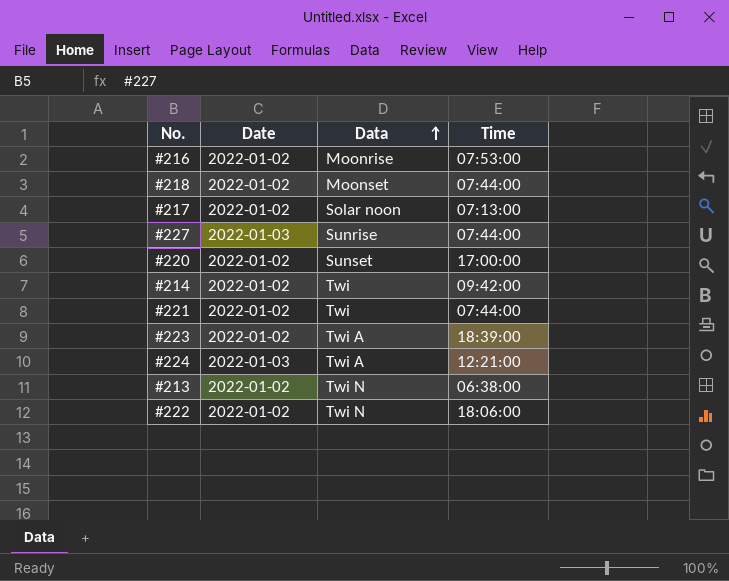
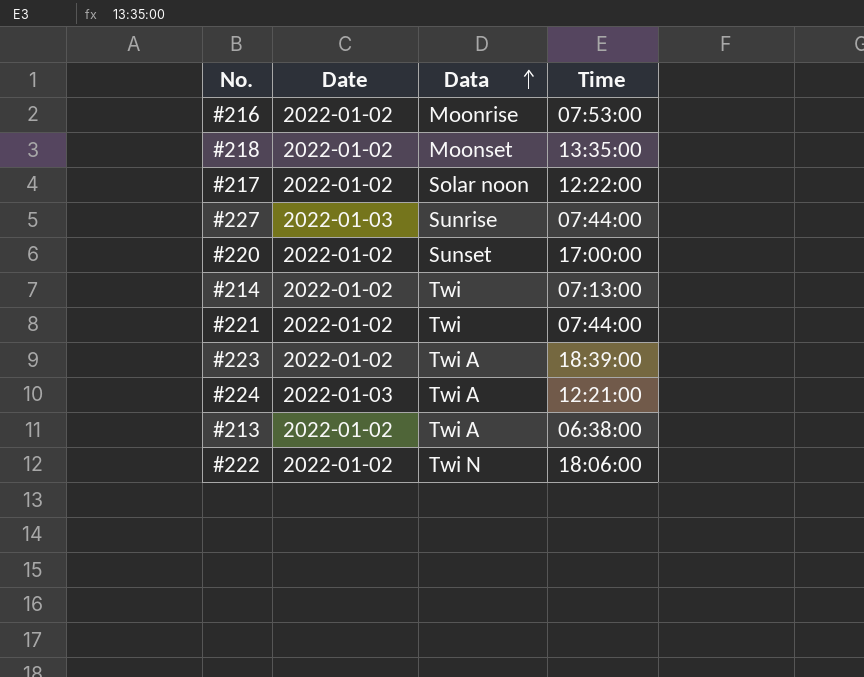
#218 | Time: 07:44:00 -> 13:35:00
#217 | Time: 07:13:00 -> 12:22:00
#214 | Time: 09:42:00 -> 07:13:00
#213 | Data: Twi N -> Twi A

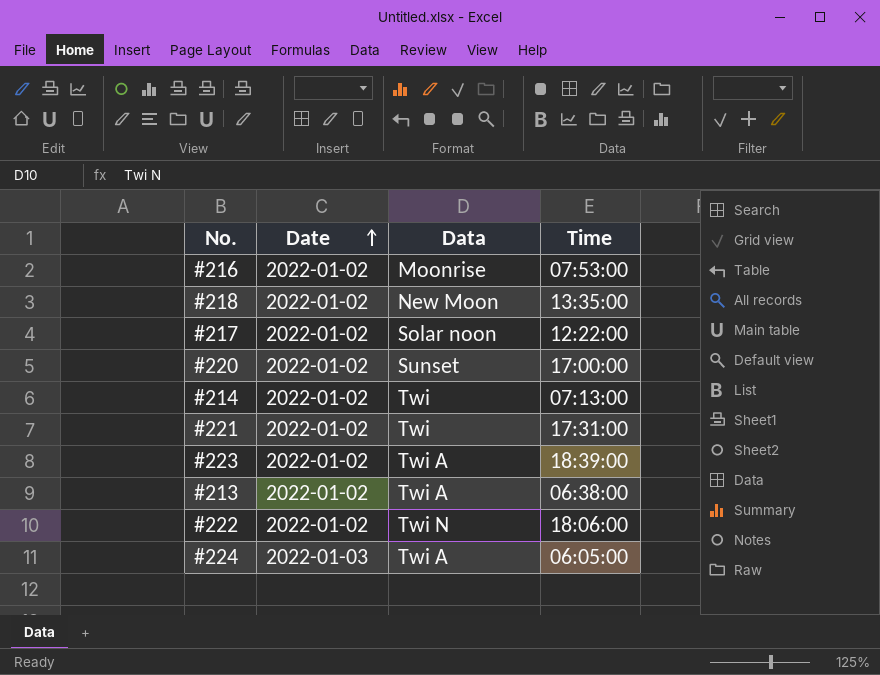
row order: Data ascending -> Date ascending
row #227: 2022-01-03 | Sunrise | 07:44:00 -> none
#218 | Data: Moonset -> New Moon
#221 | Time: 07:44:00 -> 17:31:00
#224 | Time: 12:21:00 -> 06:05:00

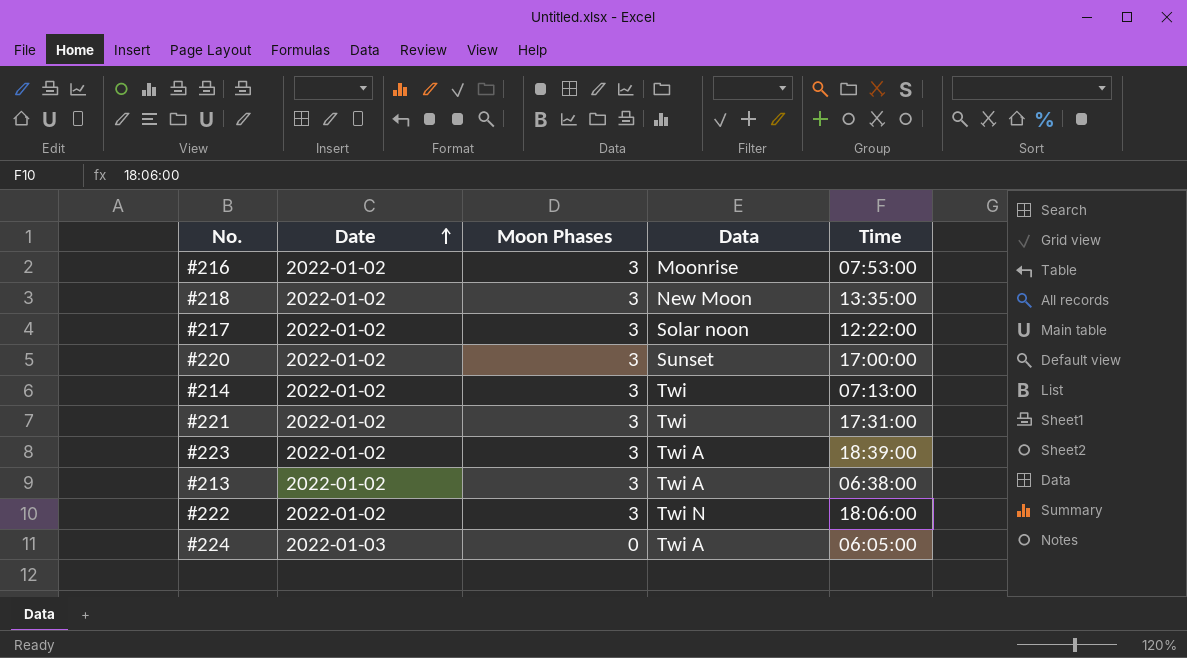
column Moon Phases | position: none -> 3

